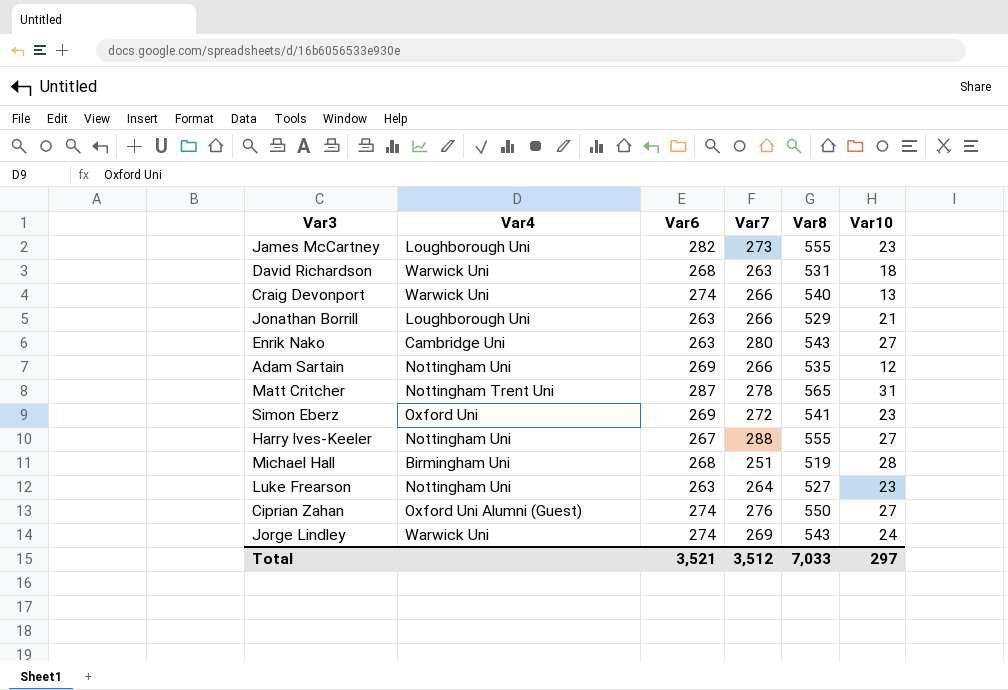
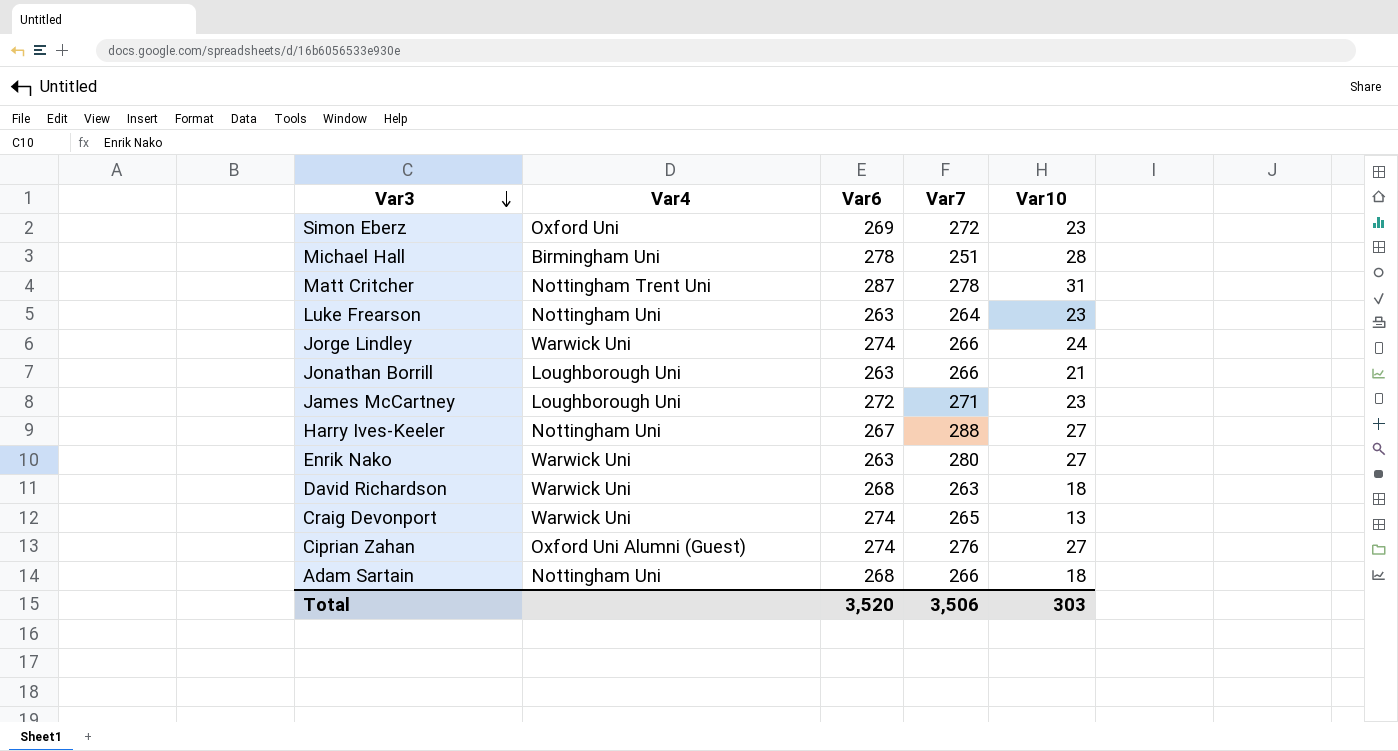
row order: none -> Var3 descending
column Var8 | formula: [Var6] + [Var7] -> none
Michael Hall | Var6: 268 -> 278
Jorge Lindley | Var7: 269 -> 266
James McCartney | Var6: 282 -> 272
James McCartney | Var7: 273 -> 271
Enrik Nako | Var4: Cambridge Uni -> Warwick Uni
Craig Devonport | Var7: 266 -> 265
Adam Sartain | Var6: 269 -> 268
Adam Sartain | Var10: 12 -> 18
Total | Var6: 3,521 -> 3,520
Total | Var7: 3,512 -> 3,506
Total | Var10: 297 -> 303

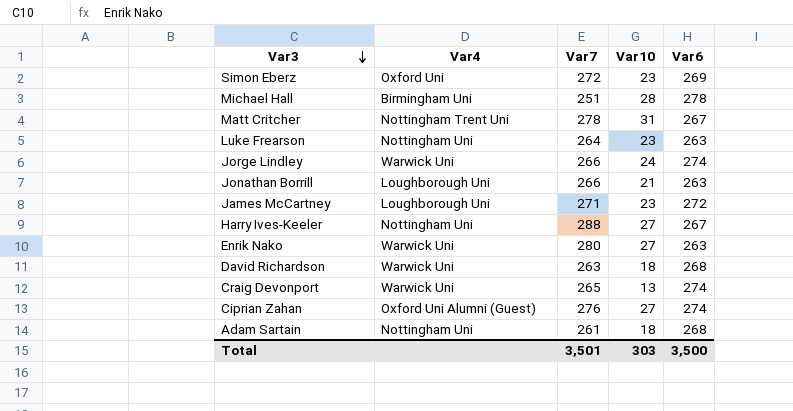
column Var6 | position: 3 -> 5
Matt Critcher | Var6: 287 -> 267
Adam Sartain | Var7: 266 -> 261
Total | Var7: 3,506 -> 3,501
Total | Var6: 3,520 -> 3,500

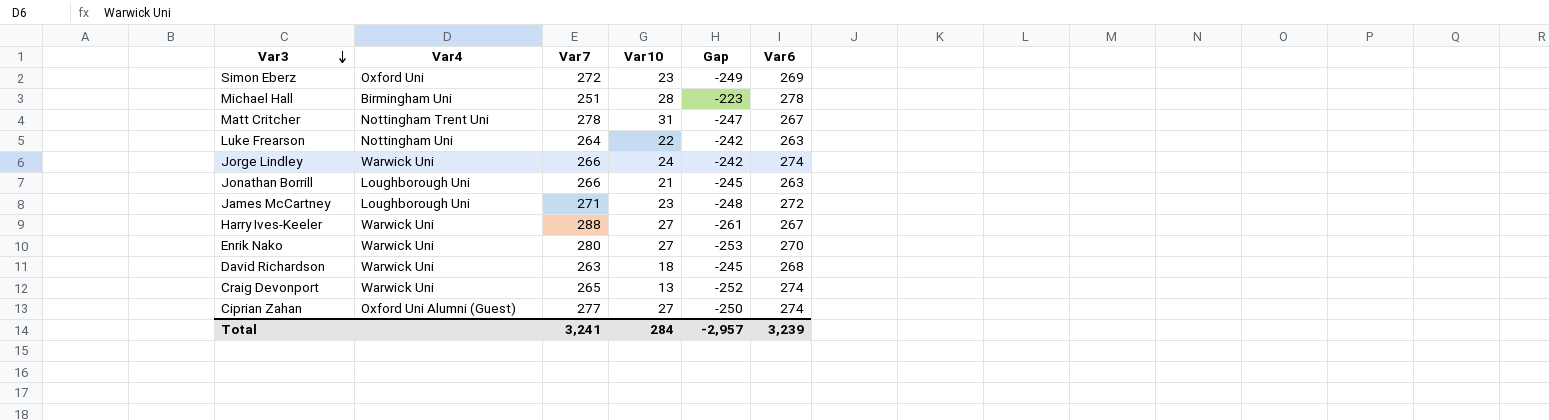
column Gap | formula: none -> [Var10] - [Var7]
row Adam Sartain: Nottingham Uni | 261 | 18 | 268 -> none
Luke Frearson | Var10: 23 -> 22
Harry Ives-Keeler | Var4: Nottingham Uni -> Warwick Uni
Enrik Nako | Var6: 263 -> 270
Ciprian Zahan | Var7: 276 -> 277
Total | Var7: 3,501 -> 3,241
Total | Var10: 303 -> 284
Total | Var6: 3,500 -> 3,239

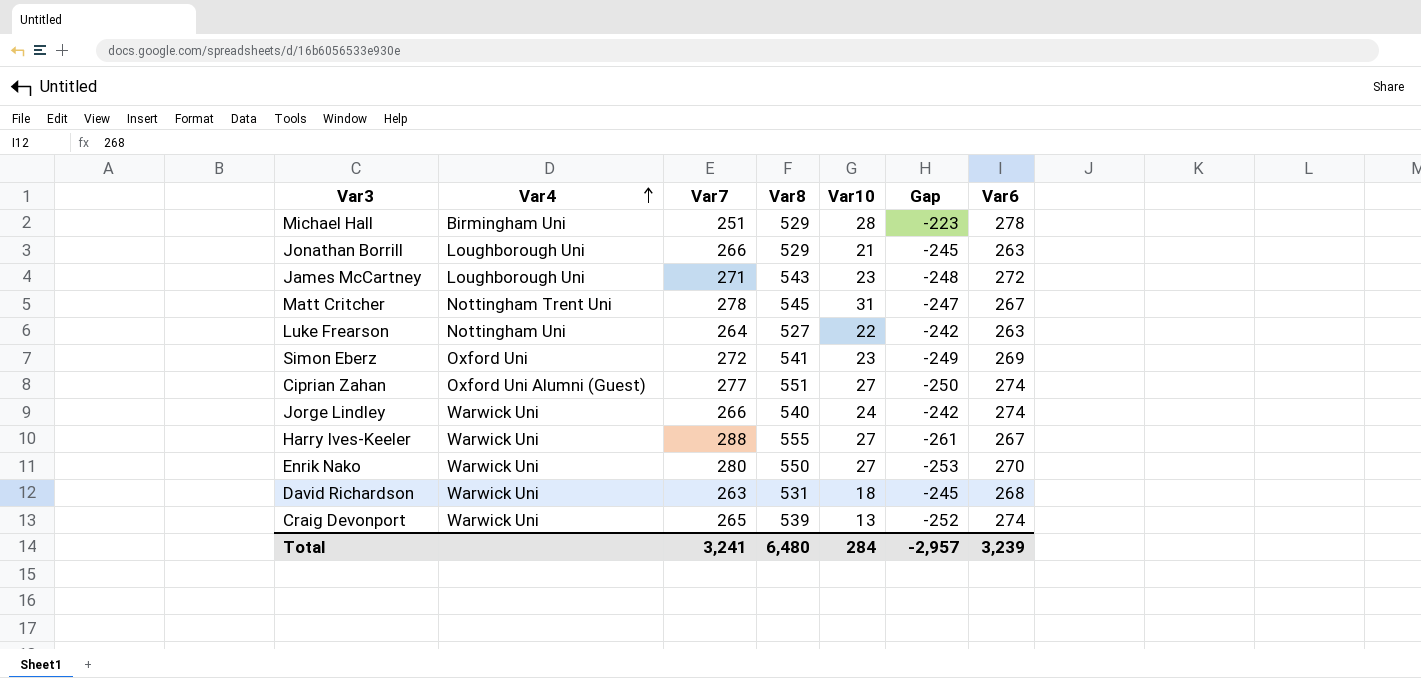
row order: Var3 descending -> Var4 ascending
column Var8 | formula: none -> [Var7] + [Var6]

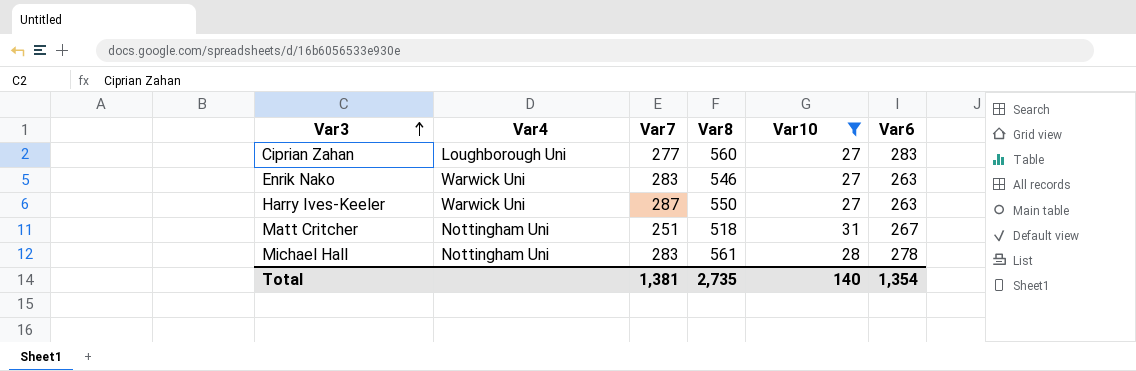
filter: none -> Var10 >= 27
row order: Var4 ascending -> Var3 ascending
column Gap | formula: [Var10] - [Var7] -> none
Ciprian Zahan | Var4: Oxford Uni Alumni (Guest) -> Loughborough Uni
Ciprian Zahan | Var8: 551 -> 560
Ciprian Zahan | Var6: 274 -> 283
Enrik Nako | Var7: 280 -> 283
Enrik Nako | Var8: 550 -> 546
Enrik Nako | Var6: 270 -> 263
Harry Ives-Keeler | Var7: 288 -> 287
Harry Ives-Keeler | Var8: 555 -> 550
Harry Ives-Keeler | Var6: 267 -> 263
Matt Critcher | Var4: Nottingham Trent Uni -> Nottingham Uni
Matt Critcher | Var7: 278 -> 251
Matt Critcher | Var8: 545 -> 518
Michael Hall | Var4: Birmingham Uni -> Nottingham Uni
Michael Hall | Var7: 251 -> 283
Michael Hall | Var8: 529 -> 561
Total | Var7: 3,241 -> 1,381
Total | Var8: 6,480 -> 2,735
Total | Var10: 284 -> 140
Total | Var6: 3,239 -> 1,354

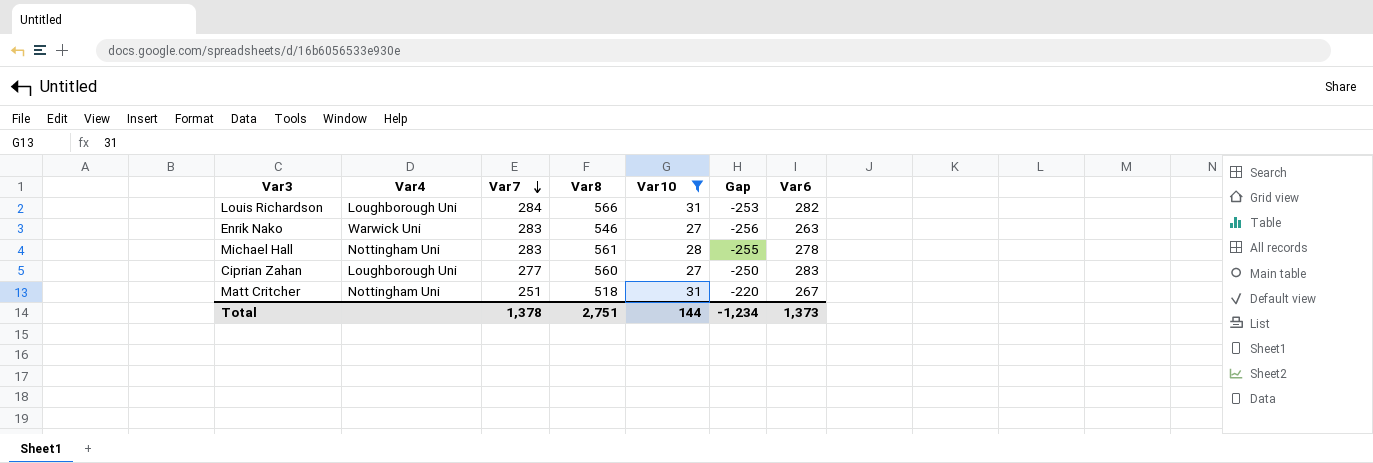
row order: Var3 ascending -> Var7 descending
column Gap | formula: none -> [Var10] - [Var7]
row Harry Ives-Keeler: Warwick Uni | 287 | 550 | 27 | 263 -> none
row Louis Richardson: none -> Loughborough Uni | 284 | 566 | 31 | -253 | 282
Total | Var7: 1,381 -> 1,378
Total | Var8: 2,735 -> 2,751
Total | Var10: 140 -> 144
Total | Var6: 1,354 -> 1,373

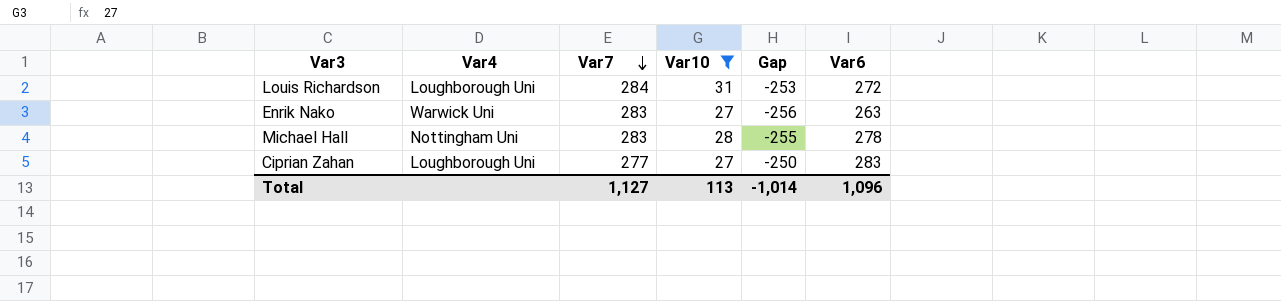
column Var8 | formula: [Var7] + [Var6] -> none
row Matt Critcher: Nottingham Uni | 251 | 518 | 31 | -220 | 267 -> none
Louis Richardson | Var6: 282 -> 272
Total | Var7: 1,378 -> 1,127
Total | Var10: 144 -> 113
Total | Gap: -1,234 -> -1,014
Total | Var6: 1,373 -> 1,096

